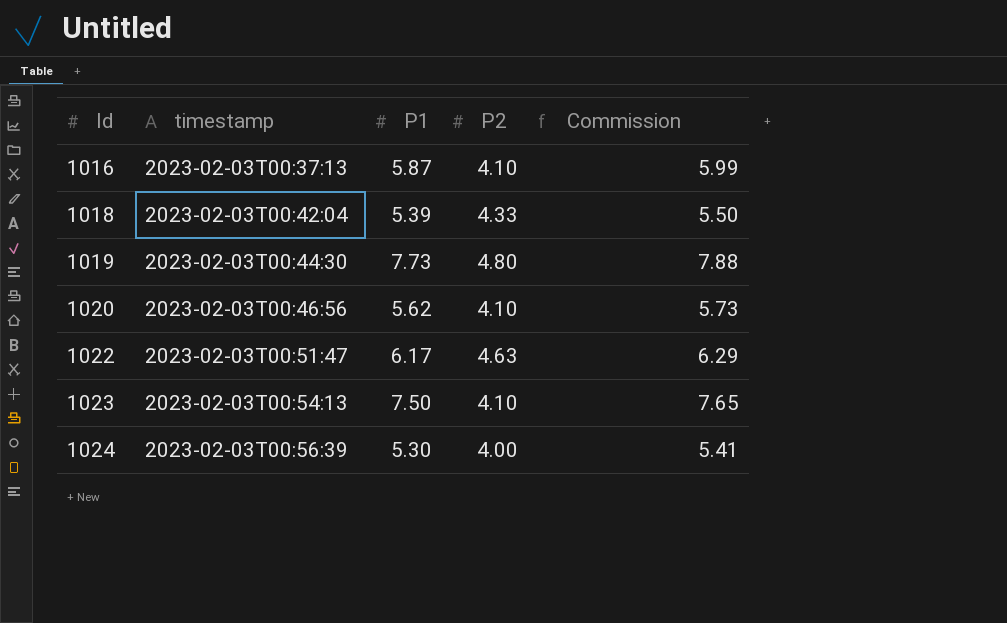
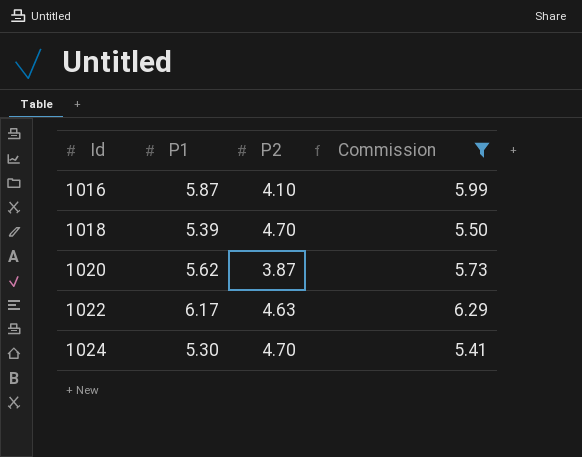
filter: none -> Commission <= 6.29
column timestamp | position: 2 -> none
1018 | P2: 4.33 -> 4.70
1020 | P2: 4.10 -> 3.87
1024 | P2: 4.00 -> 4.70

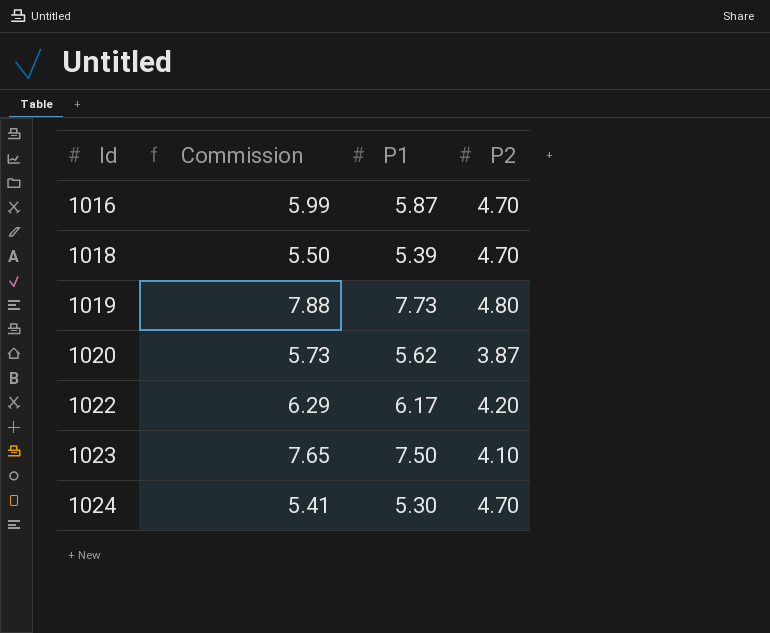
filter: Commission <= 6.29 -> none
column Commission | position: 4 -> 2
1016 | P2: 4.10 -> 4.70
1022 | P2: 4.63 -> 4.20

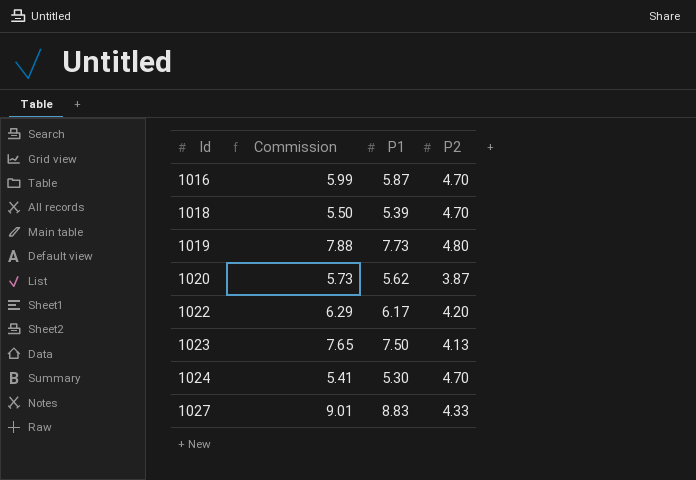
1023 | P2: 4.10 -> 4.13
row 1027: none -> 9.01 | 8.83 | 4.33

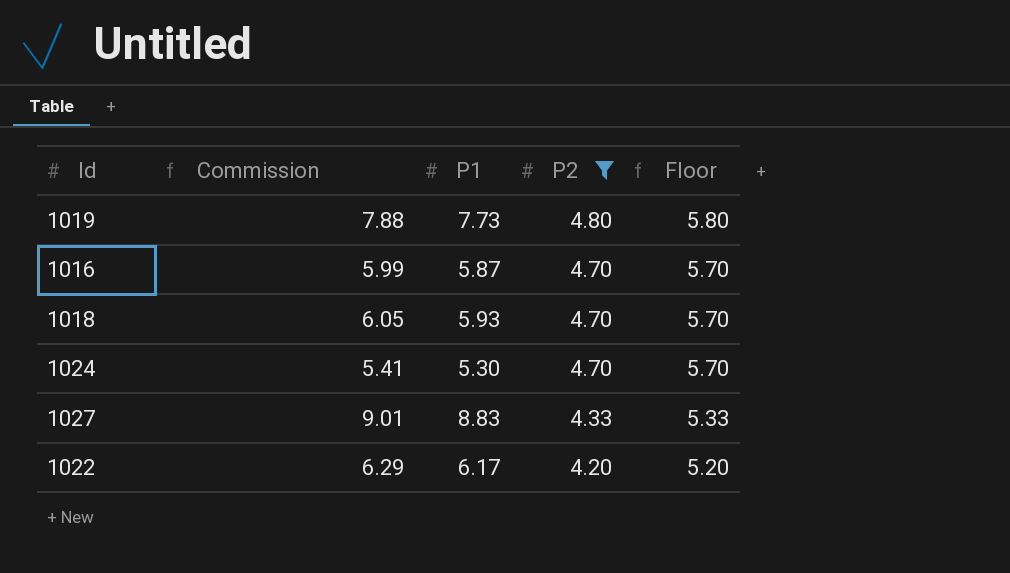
filter: none -> P2 >= 4.20
row order: Id ascending -> P2 descending
column Floor | formula: none -> [P2] + 1
1018 | Commission: 5.50 -> 6.05
1018 | P1: 5.39 -> 5.93

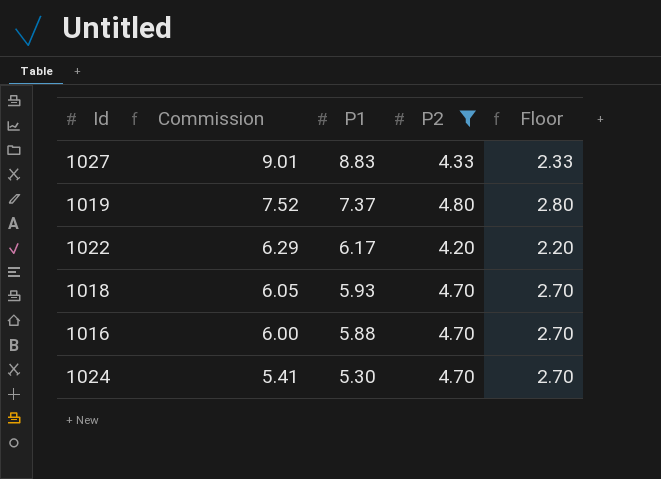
row order: P2 descending -> Commission descending
column Floor | formula: [P2] + 1 -> [P2] - 2
1019 | Commission: 7.88 -> 7.52
1019 | P1: 7.73 -> 7.37
1016 | Commission: 5.99 -> 6.00
1016 | P1: 5.87 -> 5.88

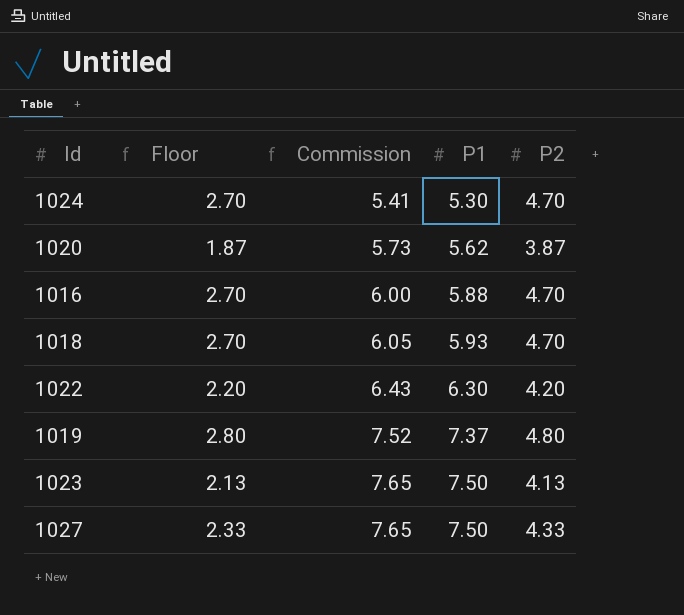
filter: P2 >= 4.20 -> none
row order: Commission descending -> Commission ascending
column Floor | position: 5 -> 2
1022 | Commission: 6.29 -> 6.43
1022 | P1: 6.17 -> 6.30
1027 | Commission: 9.01 -> 7.65
1027 | P1: 8.83 -> 7.50

